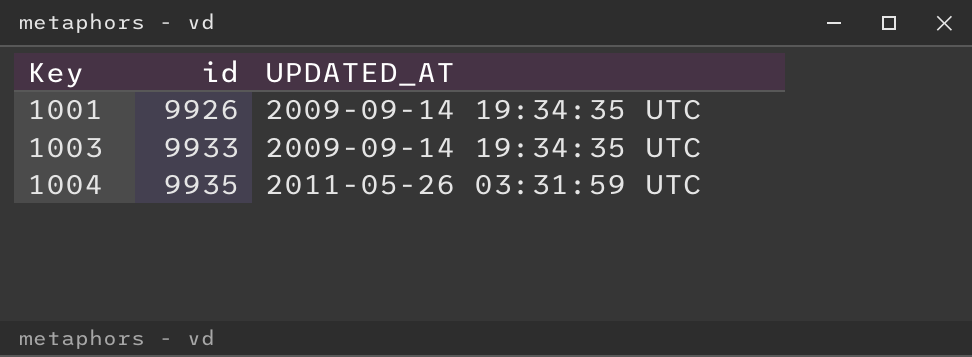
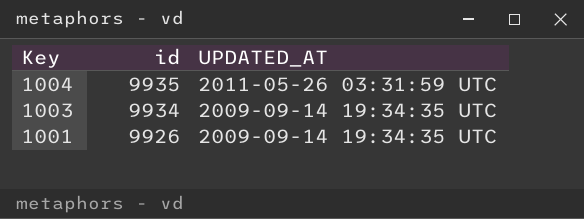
row order: Key ascending -> Key descending
1003 | id: 9933 -> 9934

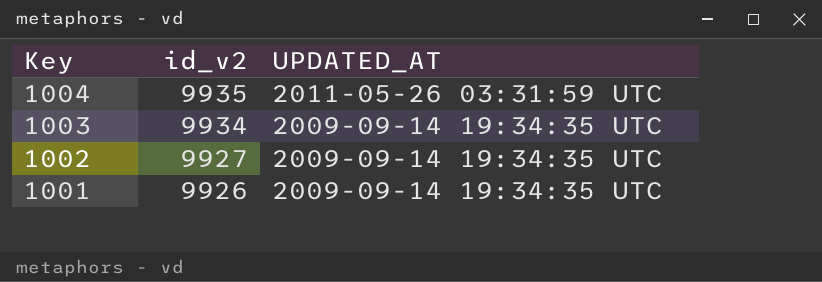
column name: id -> id_v2
row 1002: none -> 9927 | 2009-09-14 19:34:35 UTC

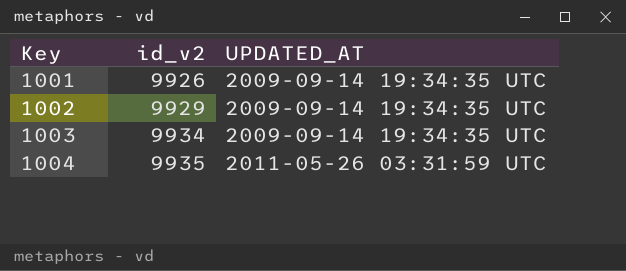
row order: Key descending -> Key ascending
1002 | id_v2: 9927 -> 9929

